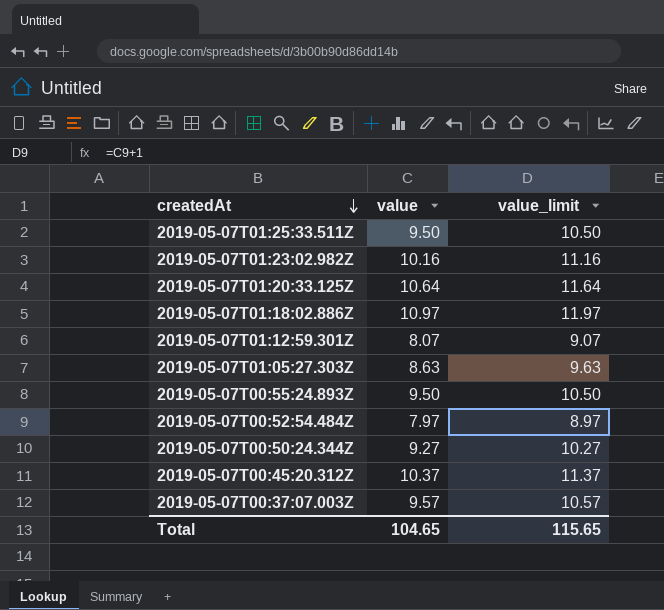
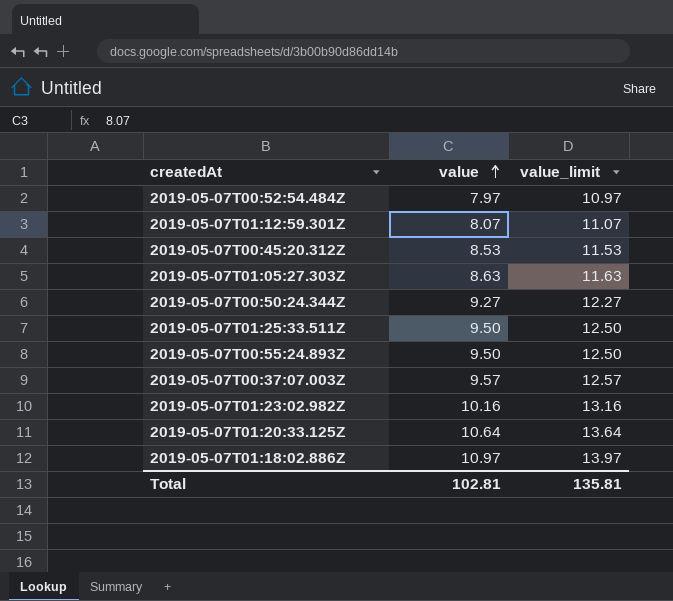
row order: createdAt descending -> value ascending
column value_limit | formula: [value] + 1 -> [value] + 3
2019-05-07T00:45:20.312Z | value: 10.37 -> 8.53
Total | value: 104.65 -> 102.81
Total | value_limit: 115.65 -> 135.81

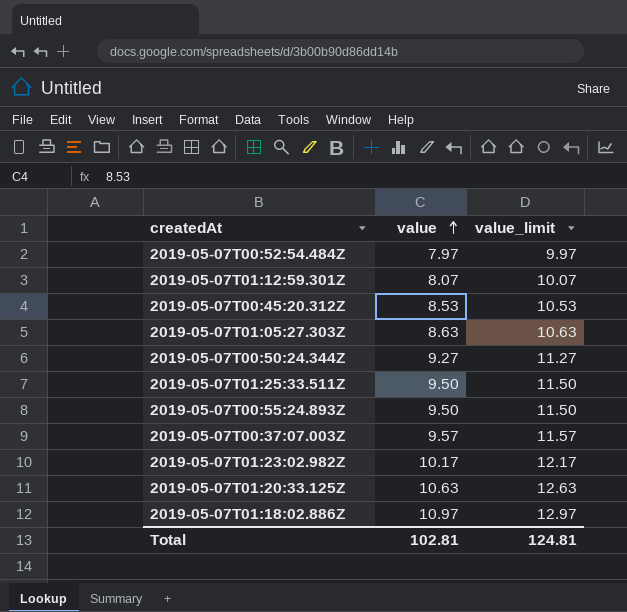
column value_limit | formula: [value] + 3 -> [value] + 2
2019-05-07T01:23:02.982Z | value: 10.16 -> 10.17
2019-05-07T01:20:33.125Z | value: 10.64 -> 10.63
Total | value_limit: 135.81 -> 124.81

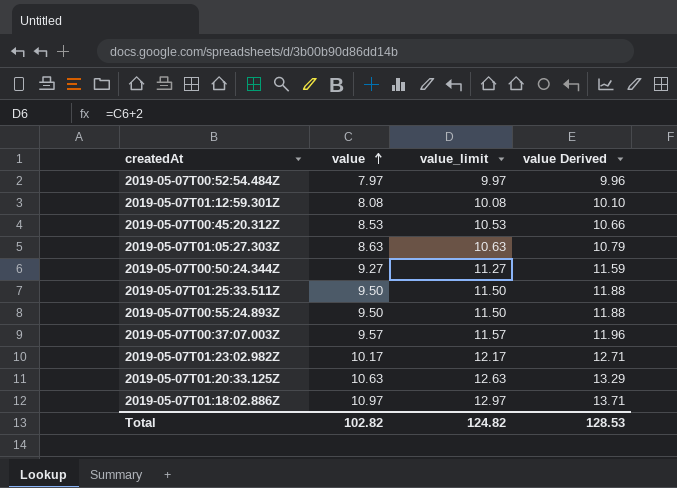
column value Derived | formula: none -> [value] * 1.25
2019-05-07T01:12:59.301Z | value: 8.07 -> 8.08
2019-05-07T01:12:59.301Z | value_limit: 10.07 -> 10.08
Total | value: 102.81 -> 102.82
Total | value_limit: 124.81 -> 124.82

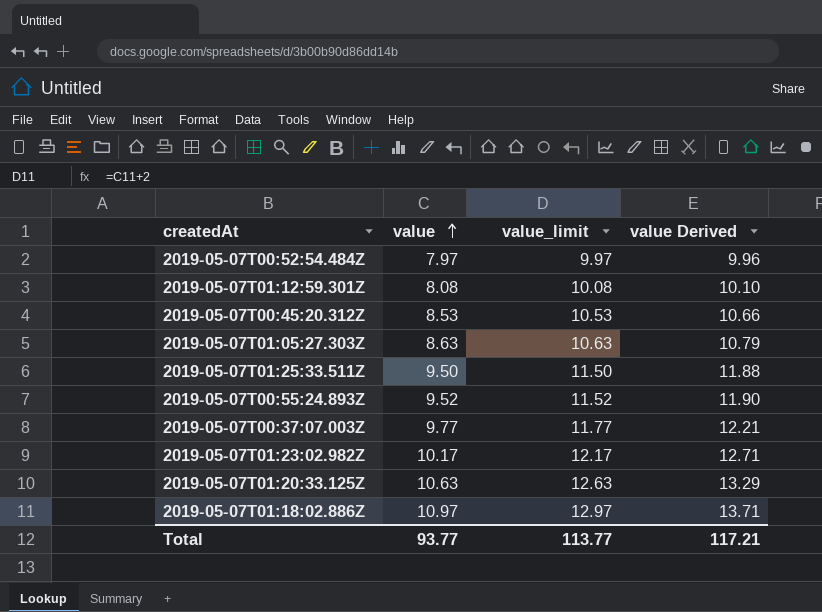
row 2019-05-07T00:50:24.344Z: 9.27 | 11.27 | 11.59 -> none
2019-05-07T00:55:24.893Z | value: 9.50 -> 9.52
2019-05-07T00:55:24.893Z | value_limit: 11.50 -> 11.52
2019-05-07T00:55:24.893Z | value Derived: 11.88 -> 11.90
2019-05-07T00:37:07.003Z | value: 9.57 -> 9.77
2019-05-07T00:37:07.003Z | value_limit: 11.57 -> 11.77
2019-05-07T00:37:07.003Z | value Derived: 11.96 -> 12.21
Total | value: 102.82 -> 93.77
Total | value_limit: 124.82 -> 113.77
Total | value Derived: 128.53 -> 117.21

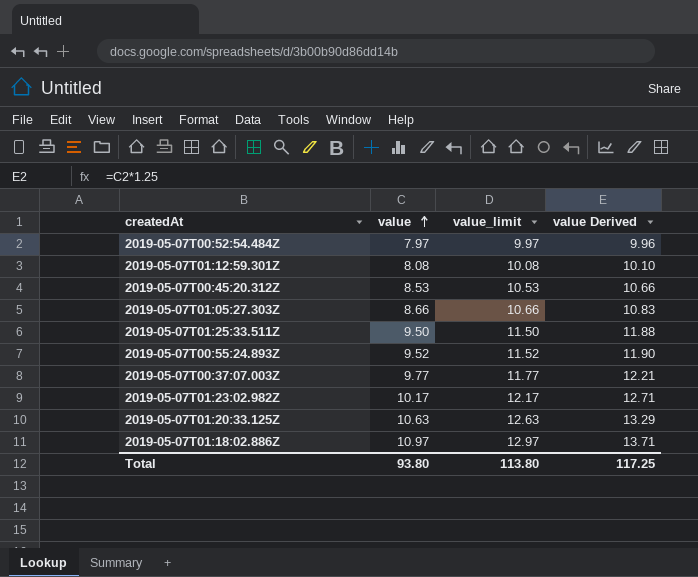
2019-05-07T01:05:27.303Z | value: 8.63 -> 8.66
2019-05-07T01:05:27.303Z | value_limit: 10.63 -> 10.66
2019-05-07T01:05:27.303Z | value Derived: 10.79 -> 10.83
Total | value: 93.77 -> 93.80
Total | value_limit: 113.77 -> 113.80
Total | value Derived: 117.21 -> 117.25

